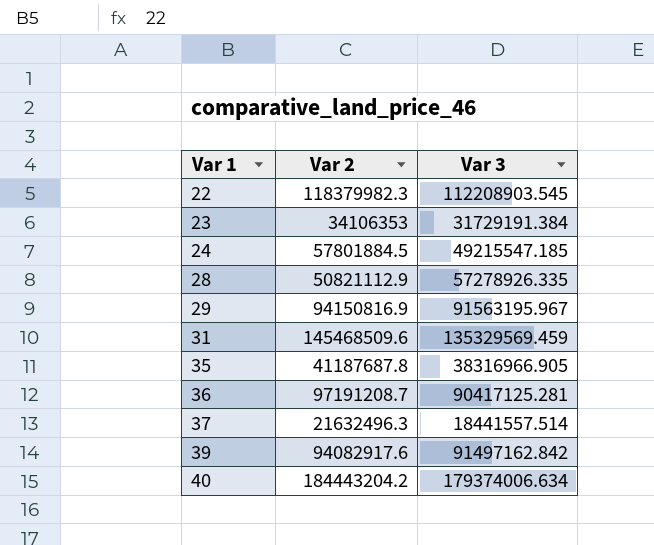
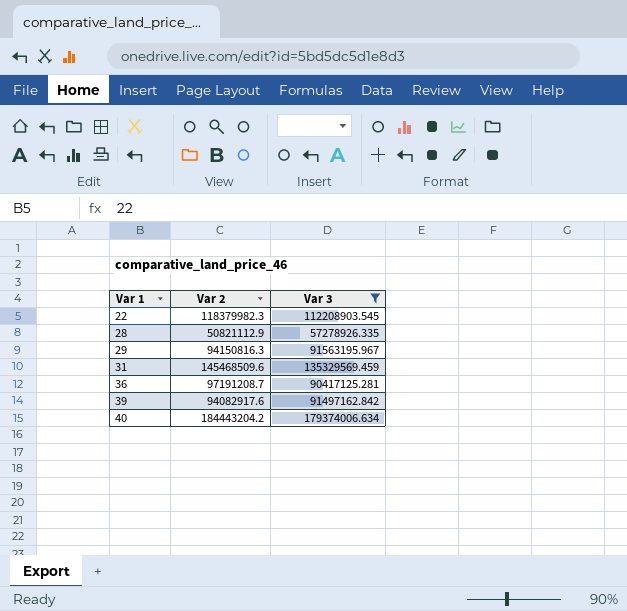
filter: none -> Var 3 >= 57278926.335
29 | Var 2: 94150816.9 -> 94150816.3

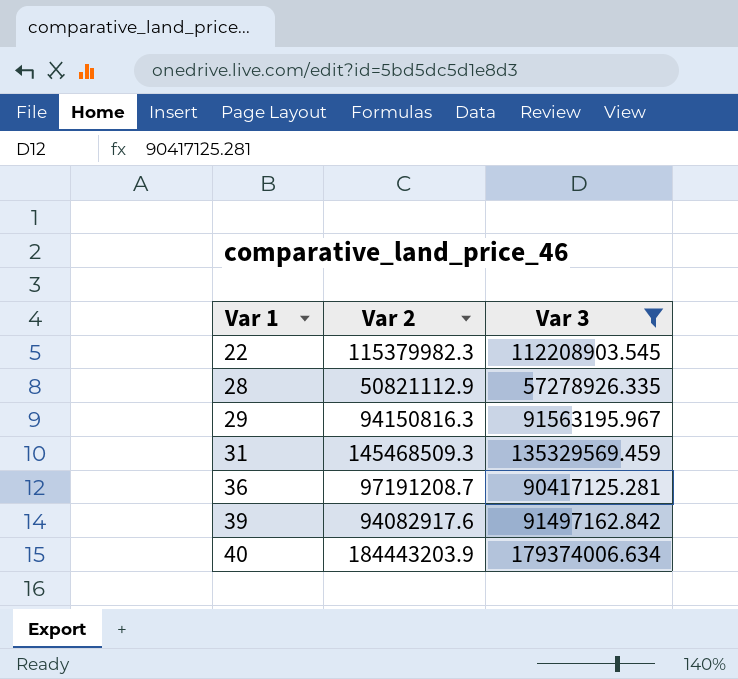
22 | Var 2: 118379982.3 -> 115379982.3
31 | Var 2: 145468509.6 -> 145468509.3
40 | Var 2: 184443204.2 -> 184443203.9

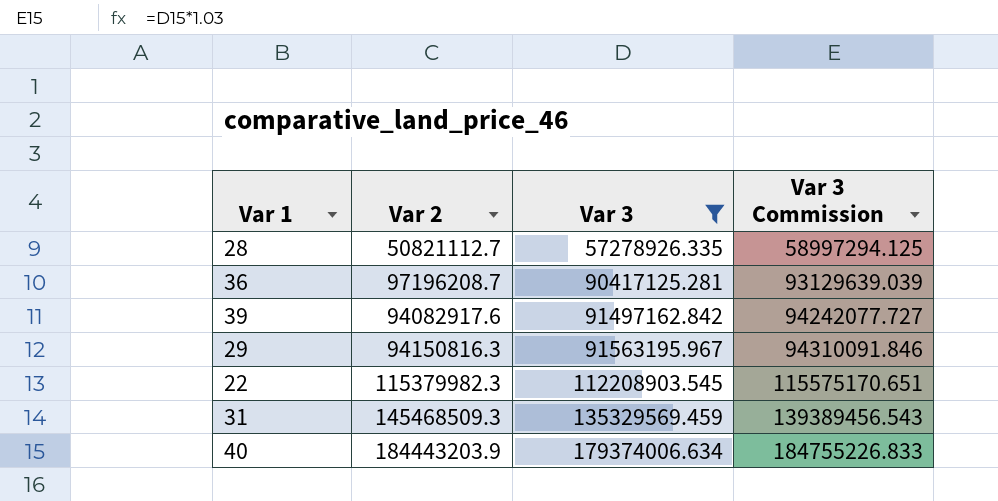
row order: Var 1 ascending -> Var 3 ascending
column Var 3 Commission | formula: none -> [Var 3] * 1.03
28 | Var 2: 50821112.9 -> 50821112.7
36 | Var 2: 97191208.7 -> 97196208.7

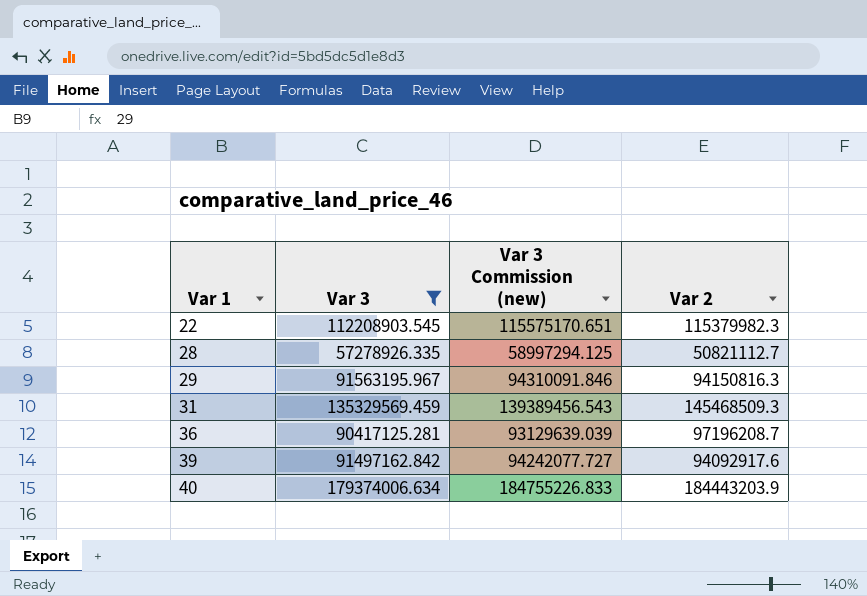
row order: Var 3 ascending -> Var 1 ascending
column name: Var 3 Commission -> Var 3 Commission (new)
column Var 2 | position: 2 -> 4
39 | Var 2: 94082917.6 -> 94092917.6

